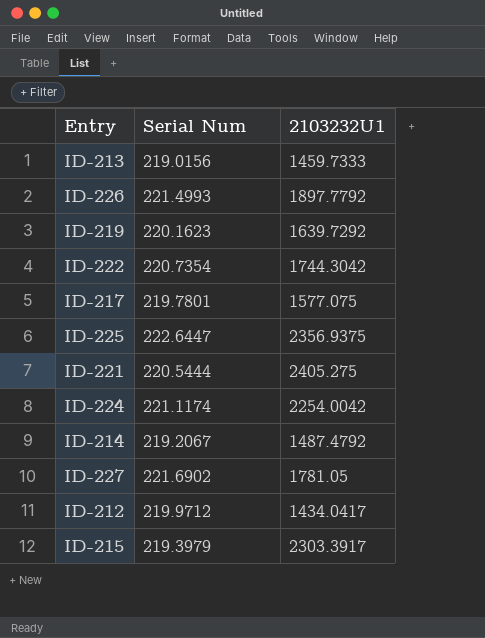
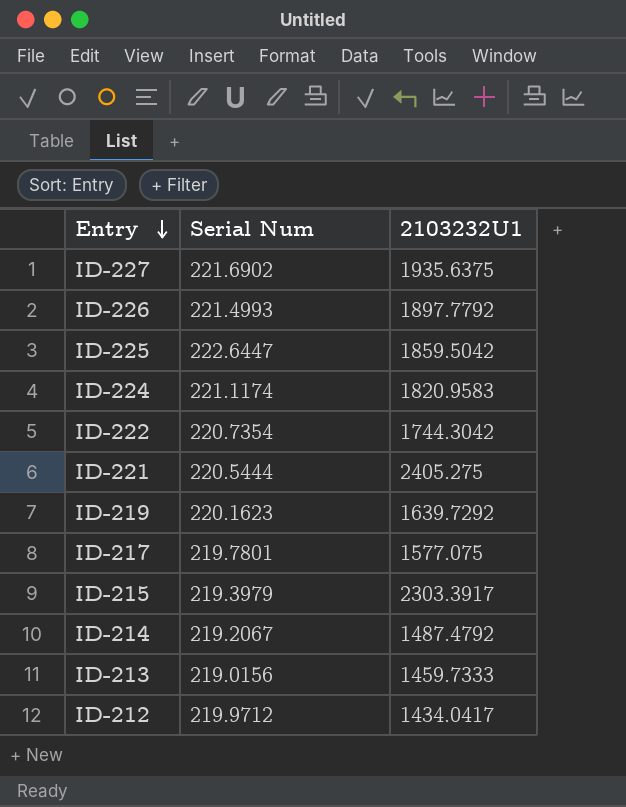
row order: none -> Entry descending
ID-227 | 2103232U1: 1781.05 -> 1935.6375
ID-225 | 2103232U1: 2356.9375 -> 1859.5042
ID-224 | 2103232U1: 2254.0042 -> 1820.9583

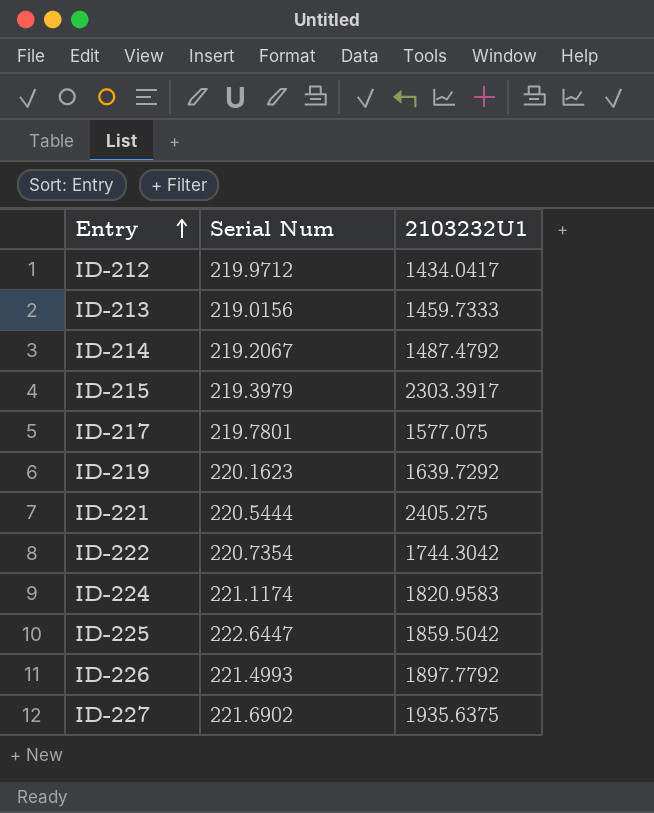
row order: Entry descending -> Entry ascending

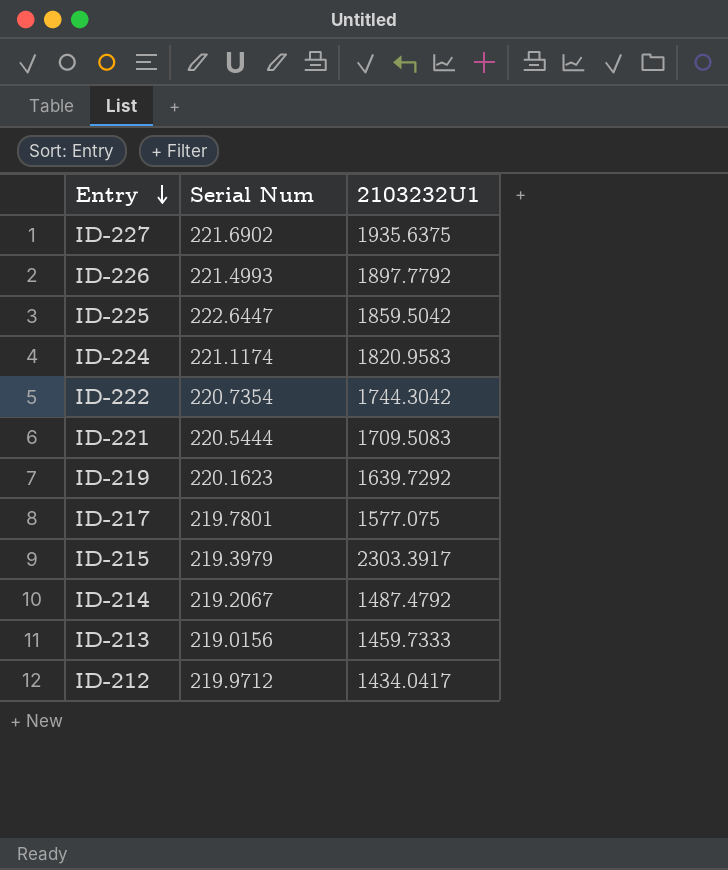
row order: Entry ascending -> Entry descending
ID-221 | 2103232U1: 2405.275 -> 1709.5083

